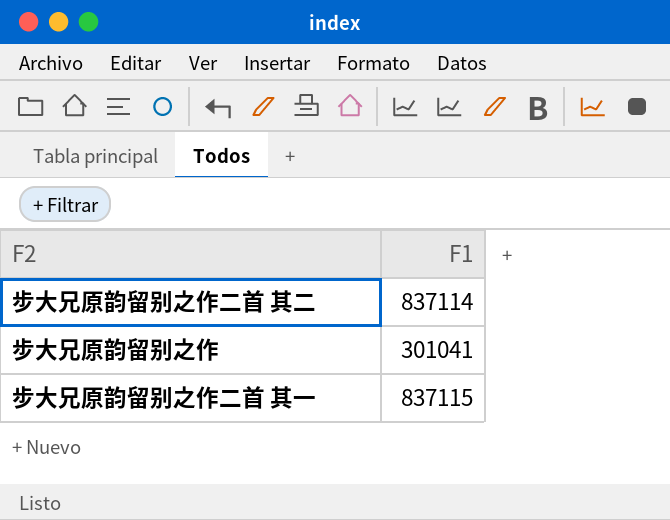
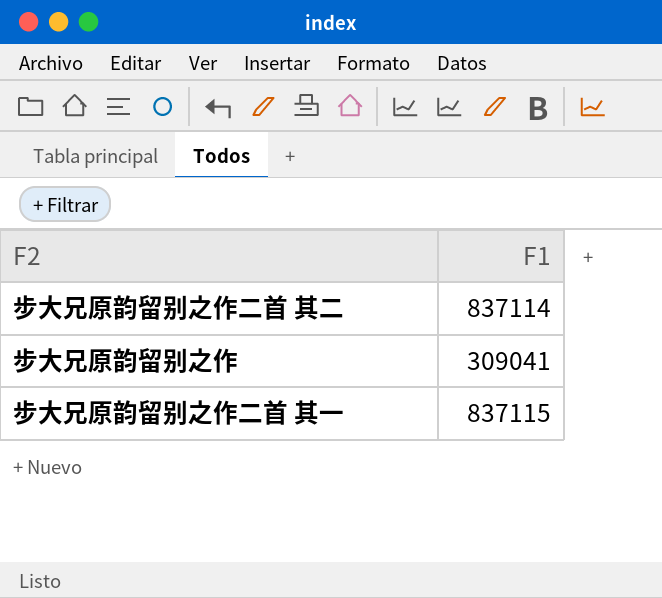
步大兄原韵留别之作 | F1: 301041 -> 309041

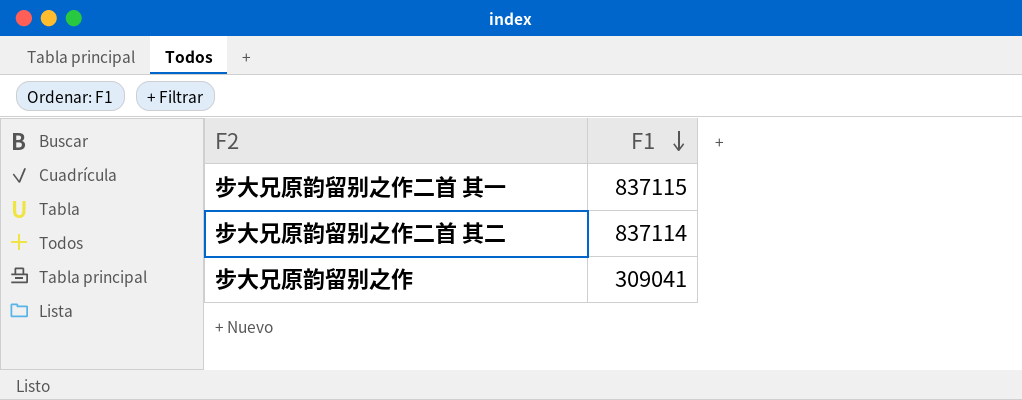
row order: none -> F1 descending

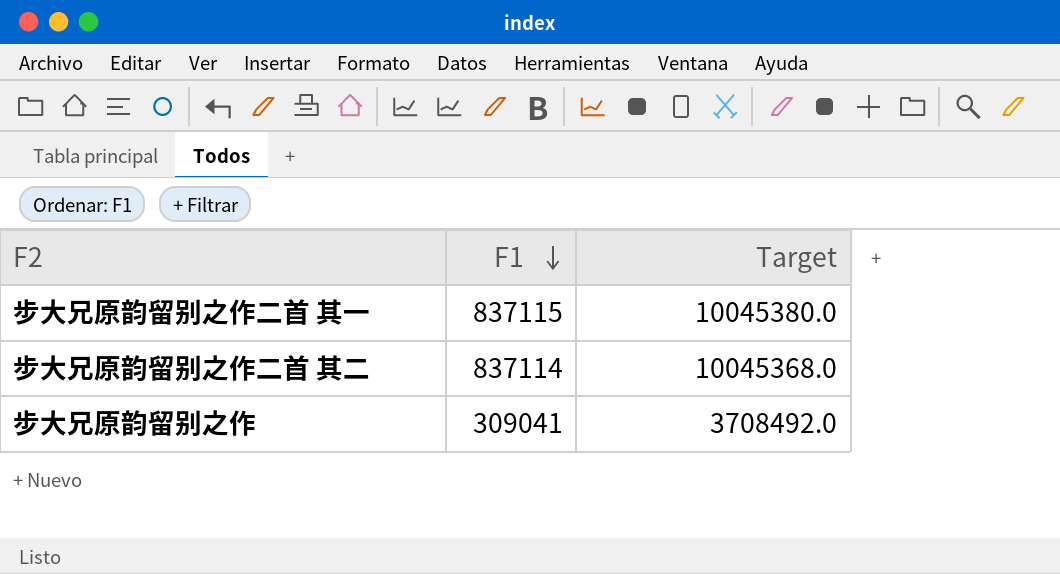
column Target | formula: none -> [F1] * 12

